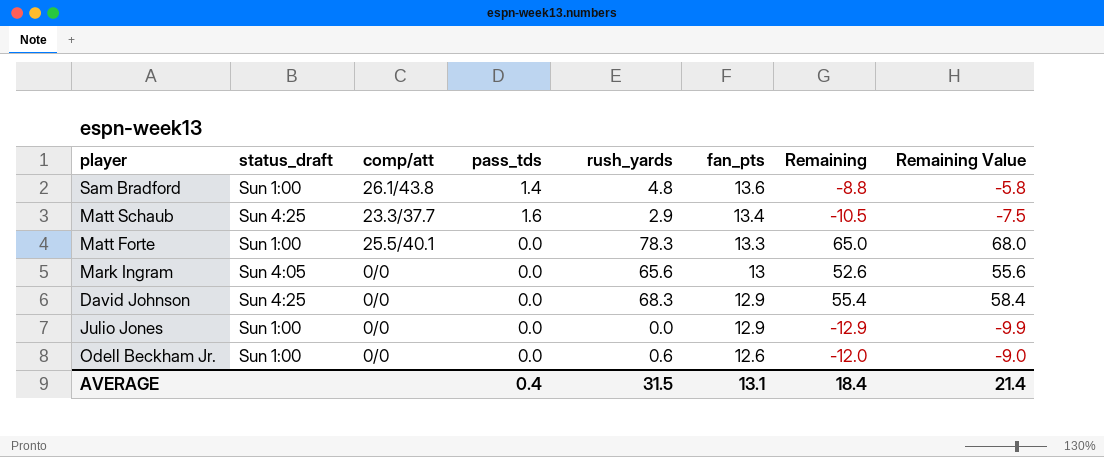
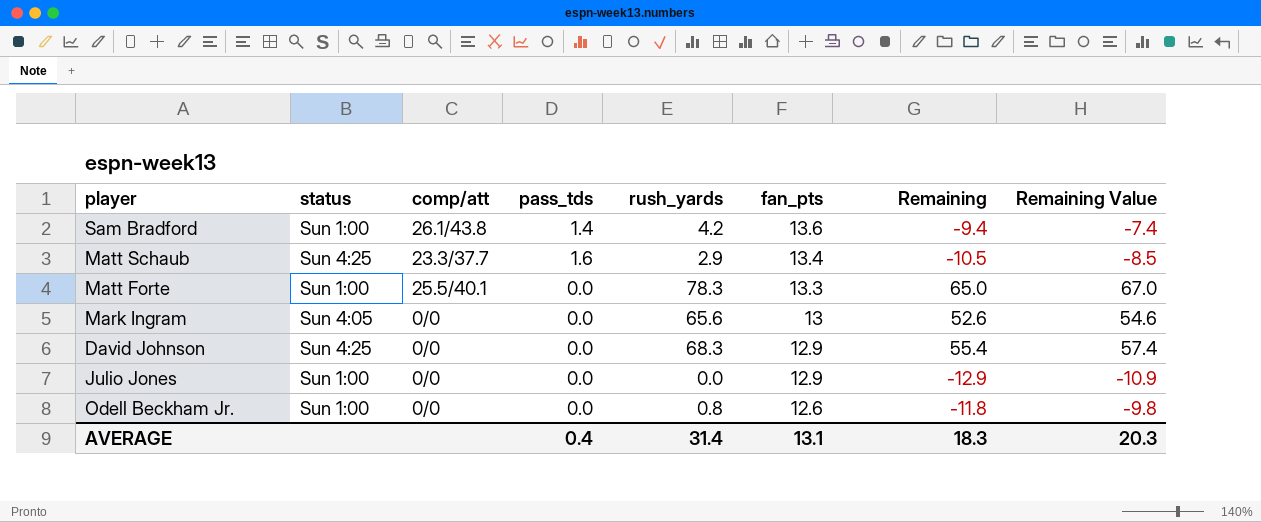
column name: status_draft -> status
column Remaining Value | formula: [Remaining] + 3 -> [Remaining] + 2
Sam Bradford | rush_yards: 4.8 -> 4.2
Sam Bradford | Remaining: -8.8 -> -9.4
Odell Beckham Jr. | rush_yards: 0.6 -> 0.8
Odell Beckham Jr. | Remaining: -12.0 -> -11.8
AVERAGE | rush_yards: 31.5 -> 31.4
AVERAGE | Remaining: 18.4 -> 18.3
AVERAGE | Remaining Value: 21.4 -> 20.3

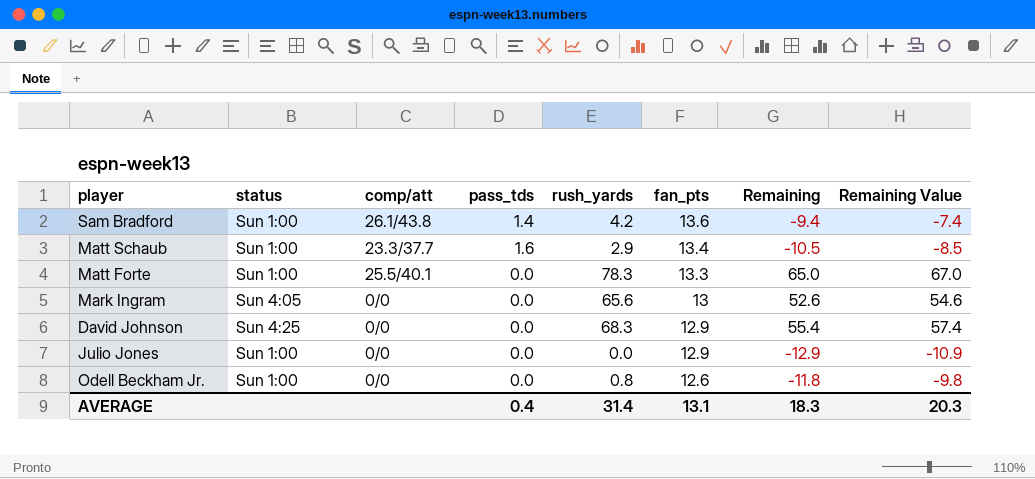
Matt Schaub | status: Sun 4:25 -> Sun 1:00

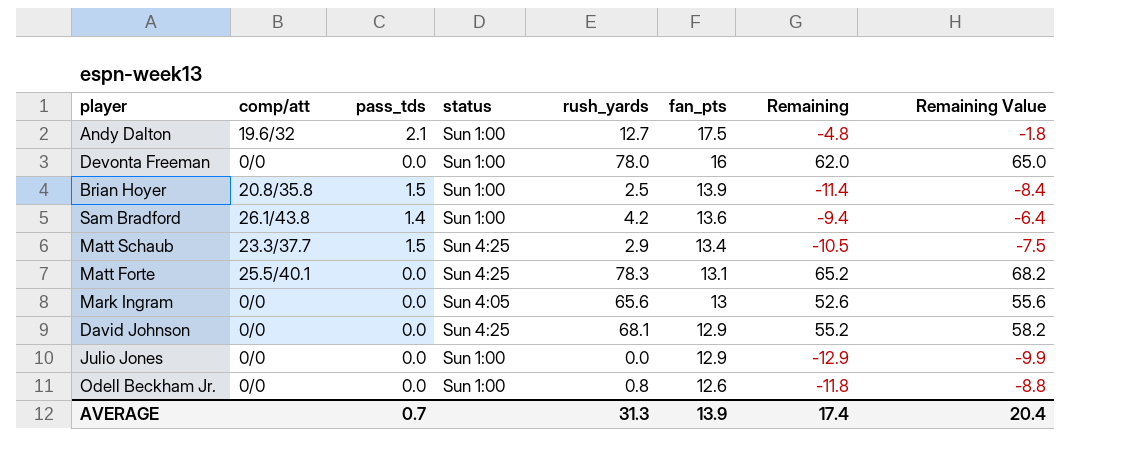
column status | position: 2 -> 4
column Remaining Value | formula: [Remaining] + 2 -> [Remaining] + 3
row Andy Dalton: none -> 19.6/32 | 2.1 | Sun 1:00 | 12.7 | 17.5 | -4.8 | -1.8
row Devonta Freeman: none -> 0/0 | 0.0 | Sun 1:00 | 78.0 | 16 | 62.0 | 65.0
row Brian Hoyer: none -> 20.8/35.8 | 1.5 | Sun 1:00 | 2.5 | 13.9 | -11.4 | -8.4
Matt Schaub | pass_tds: 1.6 -> 1.5
Matt Schaub | status: Sun 1:00 -> Sun 4:25
Matt Forte | status: Sun 1:00 -> Sun 4:25
Matt Forte | fan_pts: 13.3 -> 13.1
Matt Forte | Remaining: 65.0 -> 65.2
David Johnson | rush_yards: 68.3 -> 68.1
David Johnson | Remaining: 55.4 -> 55.2
AVERAGE | pass_tds: 0.4 -> 0.7
AVERAGE | rush_yards: 31.4 -> 31.3
AVERAGE | fan_pts: 13.1 -> 13.9
AVERAGE | Remaining: 18.3 -> 17.4
AVERAGE | Remaining Value: 20.3 -> 20.4

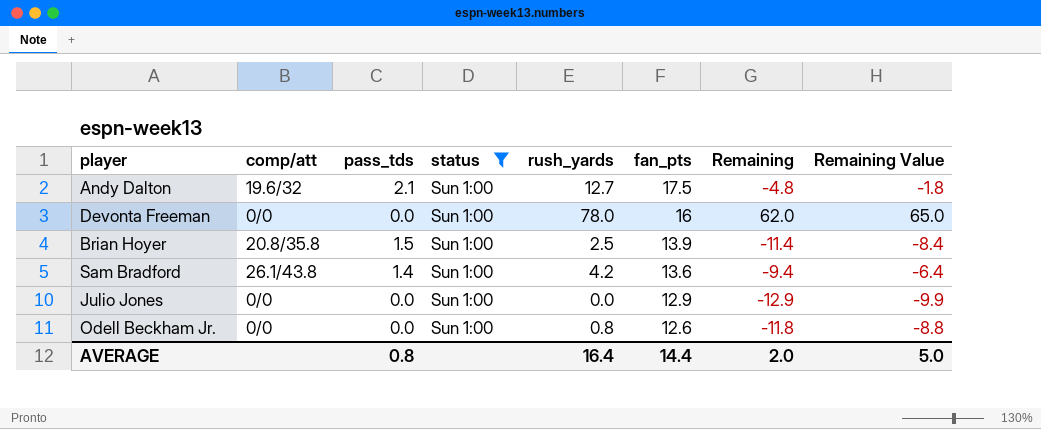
filter: none -> status = Sun 1:00
AVERAGE | pass_tds: 0.7 -> 0.8
AVERAGE | rush_yards: 31.3 -> 16.4
AVERAGE | fan_pts: 13.9 -> 14.4
AVERAGE | Remaining: 17.4 -> 2.0
AVERAGE | Remaining Value: 20.4 -> 5.0

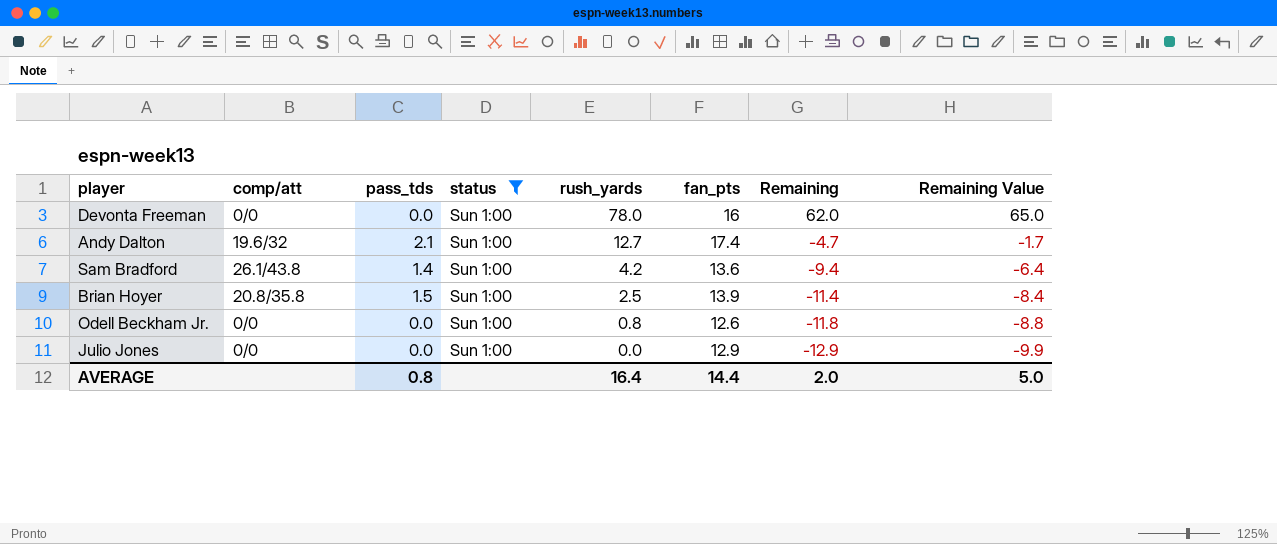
row order: fan_pts descending -> rush_yards descending
Andy Dalton | fan_pts: 17.5 -> 17.4
Andy Dalton | Remaining: -4.8 -> -4.7
Andy Dalton | Remaining Value: -1.8 -> -1.7

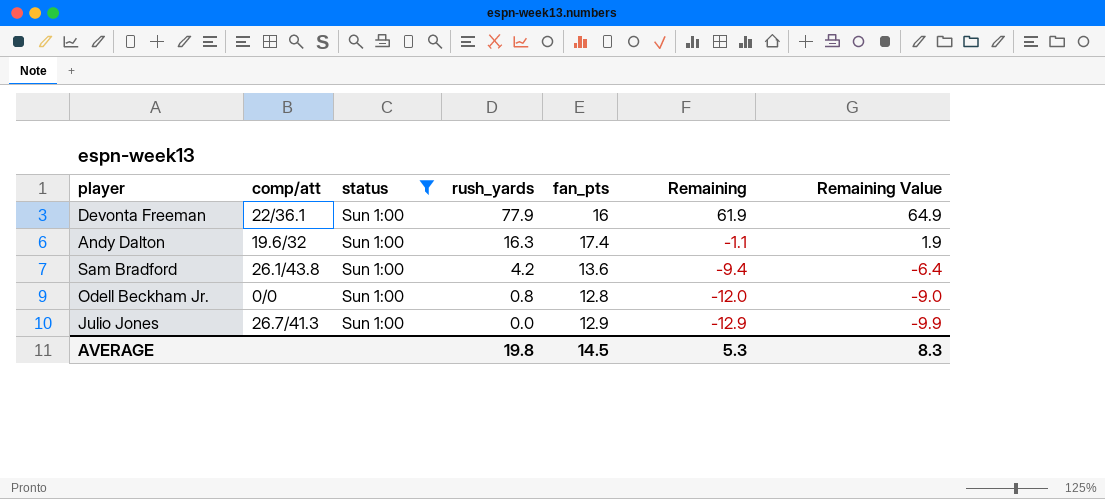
column pass_tds | position: 3 -> none
row Brian Hoyer: 20.8/35.8 | 1.5 | Sun 1:00 | 2.5 | 13.9 | -11.4 | -8.4 -> none
Devonta Freeman | comp/att: 0/0 -> 22/36.1
Devonta Freeman | rush_yards: 78.0 -> 77.9
Devonta Freeman | Remaining: 62.0 -> 61.9
Devonta Freeman | Remaining Value: 65.0 -> 64.9
Andy Dalton | rush_yards: 12.7 -> 16.3
Andy Dalton | Remaining: -4.7 -> -1.1
Andy Dalton | Remaining Value: -1.7 -> 1.9
Odell Beckham Jr. | fan_pts: 12.6 -> 12.8
Odell Beckham Jr. | Remaining: -11.8 -> -12.0
Odell Beckham Jr. | Remaining Value: -8.8 -> -9.0
Julio Jones | comp/att: 0/0 -> 26.7/41.3
AVERAGE | rush_yards: 16.4 -> 19.8
AVERAGE | fan_pts: 14.4 -> 14.5
AVERAGE | Remaining: 2.0 -> 5.3
AVERAGE | Remaining Value: 5.0 -> 8.3

